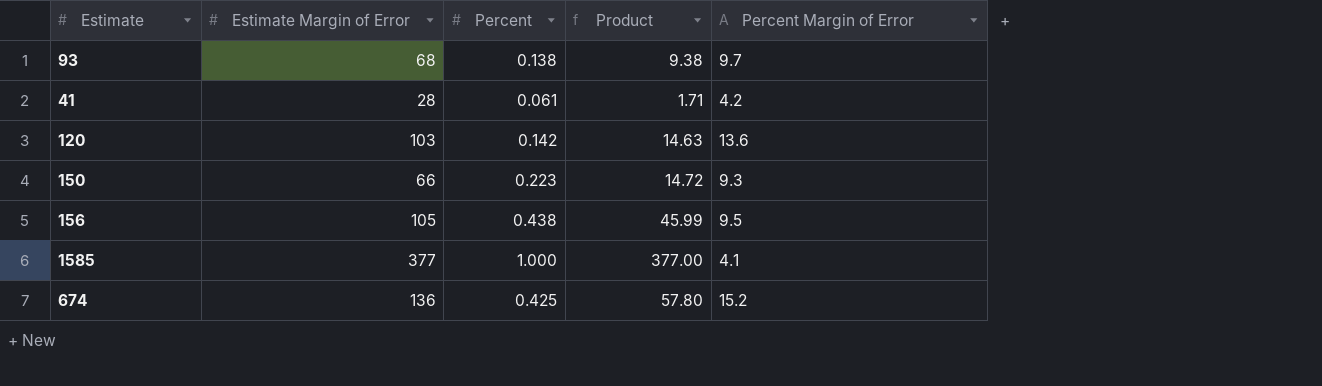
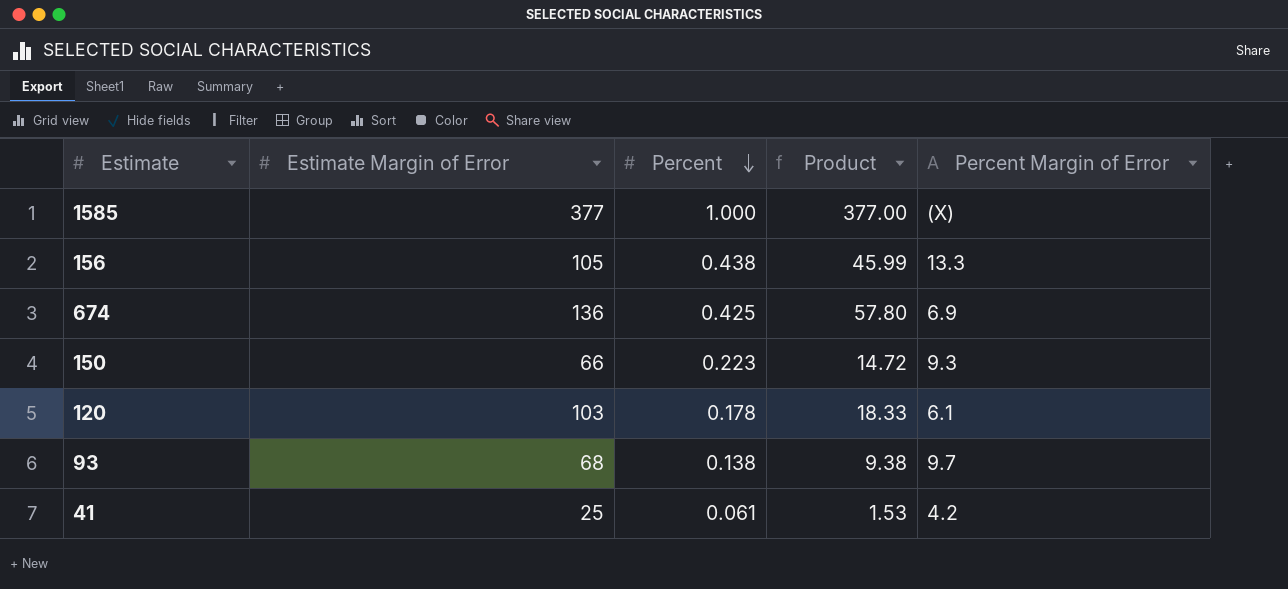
row order: none -> Percent descending
1585 | Percent Margin of Error: 4.1 -> (X)
156 | Percent Margin of Error: 9.5 -> 13.3
674 | Percent Margin of Error: 15.2 -> 6.9
120 | Percent: 0.142 -> 0.178
120 | Product: 14.63 -> 18.33
120 | Percent Margin of Error: 13.6 -> 6.1
41 | Estimate Margin of Error: 28 -> 25
41 | Product: 1.71 -> 1.53

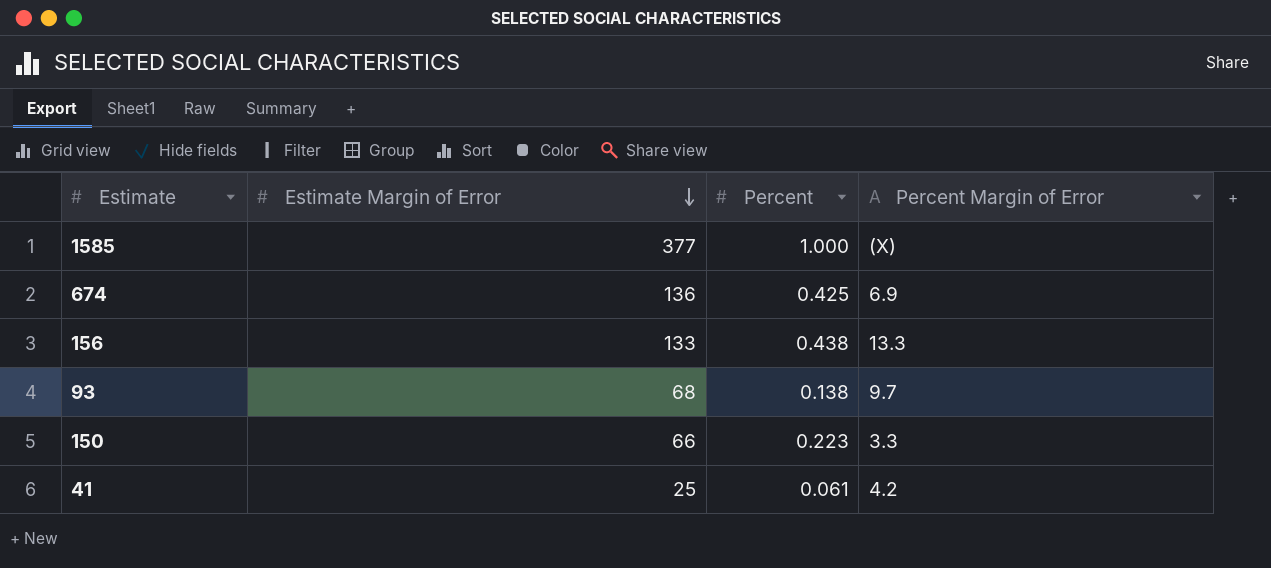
row order: Percent descending -> Estimate Margin of Error descending
column Product | formula: [Estimate Margin of Error] * [Percent] -> none
row 120: 103 | 0.178 | 18.33 | 6.1 -> none
156 | Estimate Margin of Error: 105 -> 133
150 | Percent Margin of Error: 9.3 -> 3.3

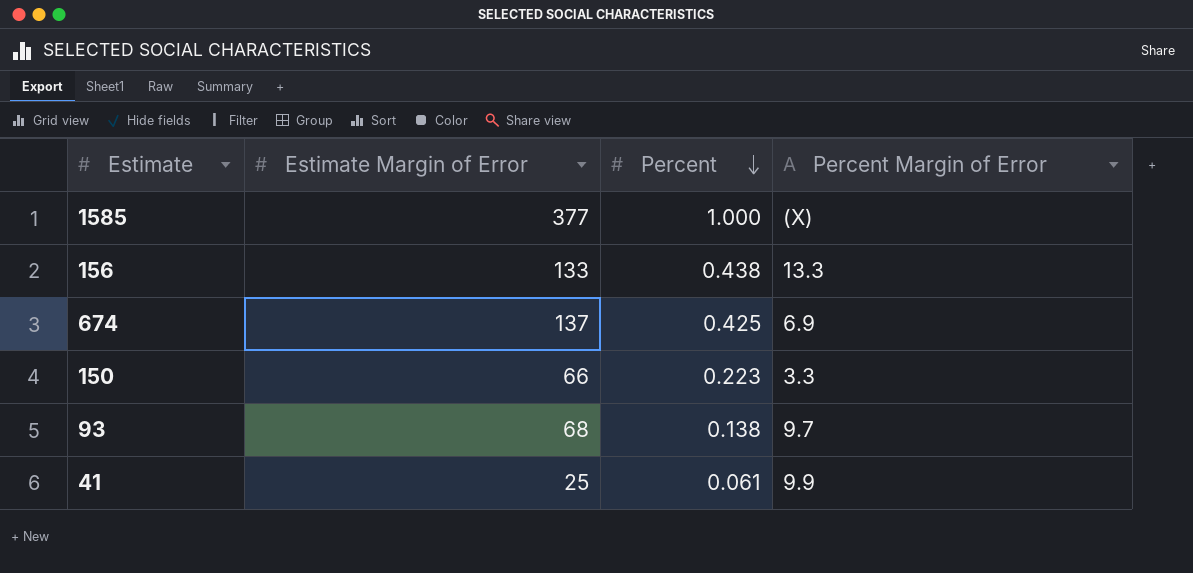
row order: Estimate Margin of Error descending -> Percent descending
674 | Estimate Margin of Error: 136 -> 137
41 | Percent Margin of Error: 4.2 -> 9.9

